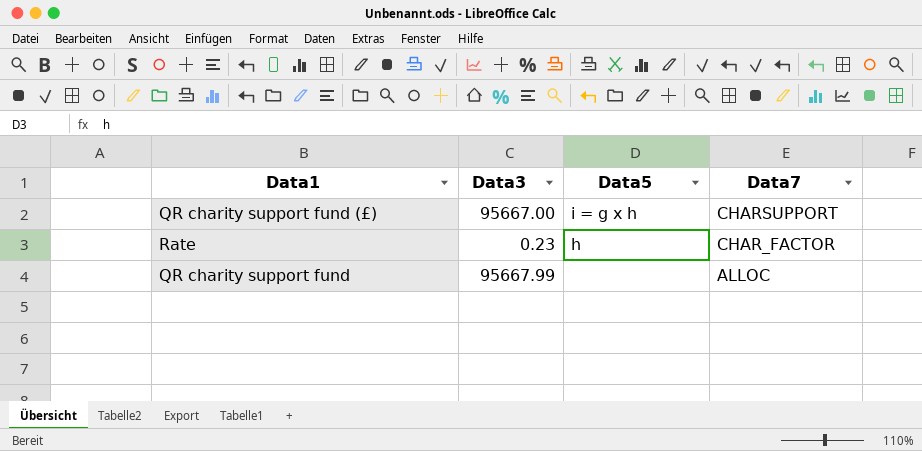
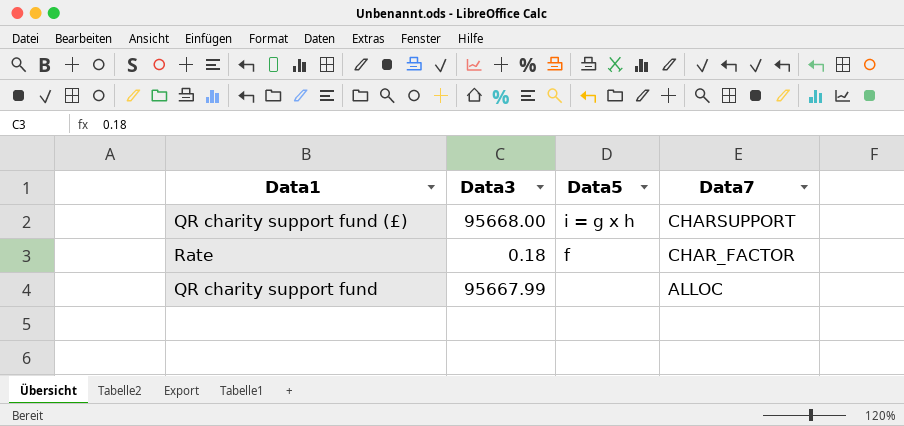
QR charity support fund (£) | Data3: 95667.00 -> 95668.00
Rate | Data3: 0.23 -> 0.18
Rate | Data5: h -> f

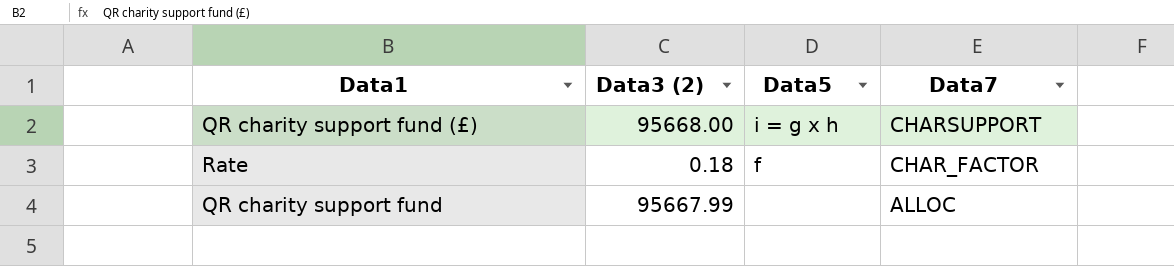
column name: Data3 -> Data3 (2)

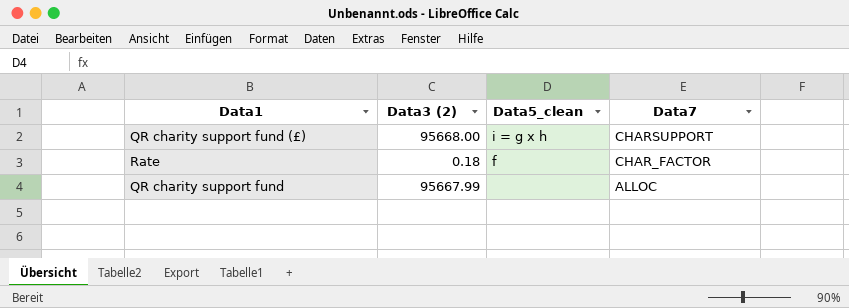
column name: Data5 -> Data5_clean

